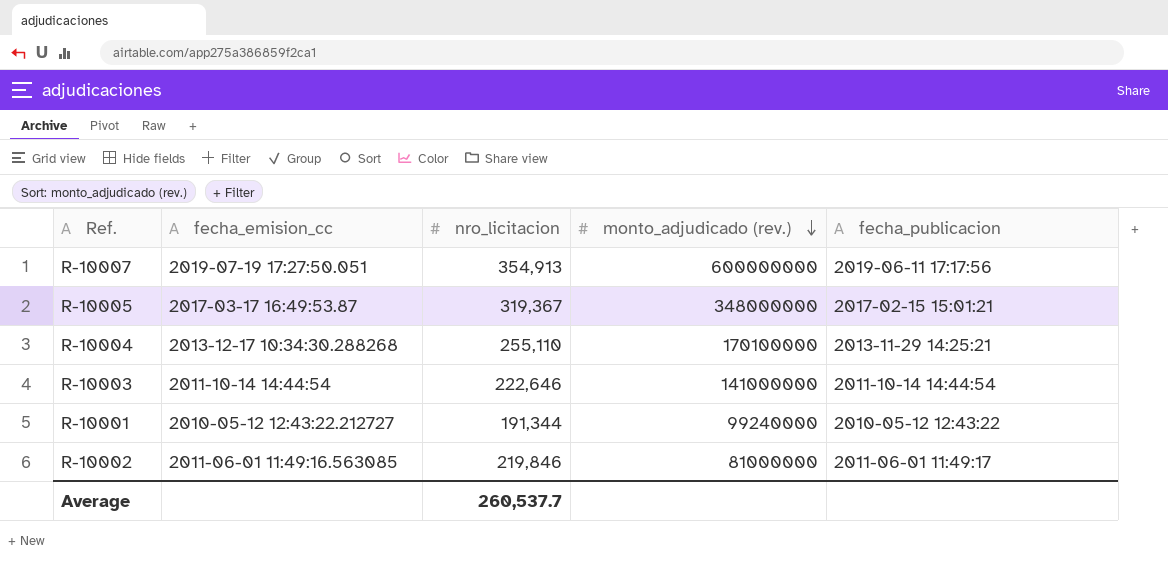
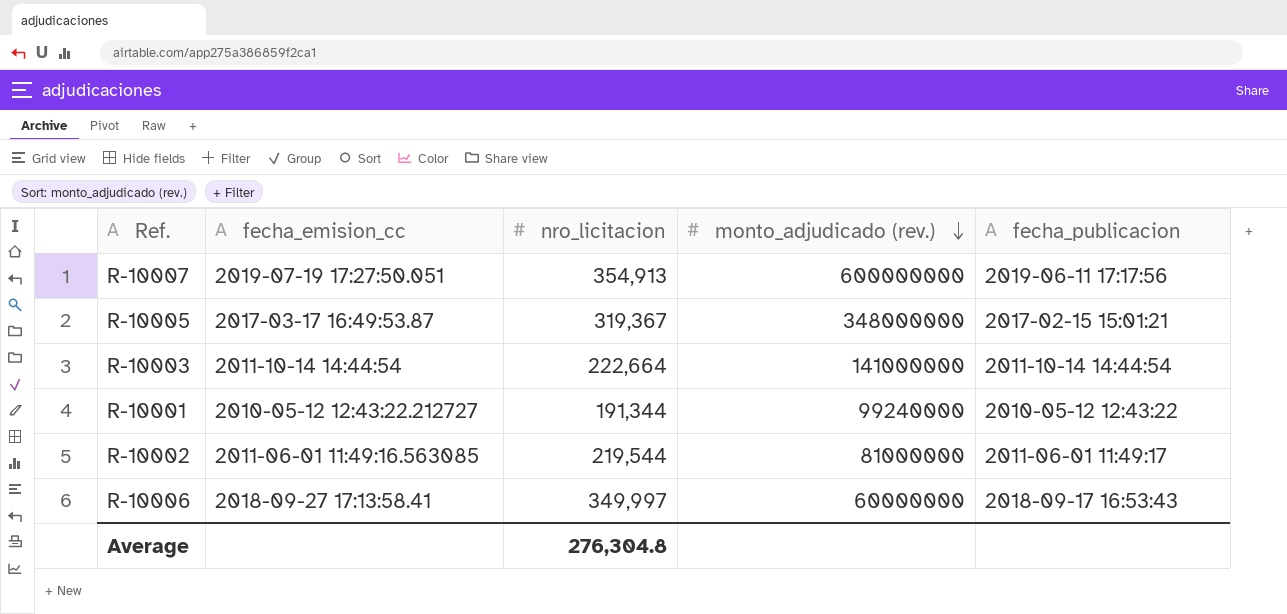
row R-10004: 2013-12-17 10:34:30.288268 | 255,110 | 170100000 | 2013-11-29 14:25:21 -> none
R-10003 | nro_licitacion: 222,646 -> 222,664
R-10002 | nro_licitacion: 219,846 -> 219,544
row R-10006: none -> 2018-09-27 17:13:58.41 | 349,997 | 60000000 | 2018-09-17 16:53:43
Average | nro_licitacion: 260,537.7 -> 276,304.8

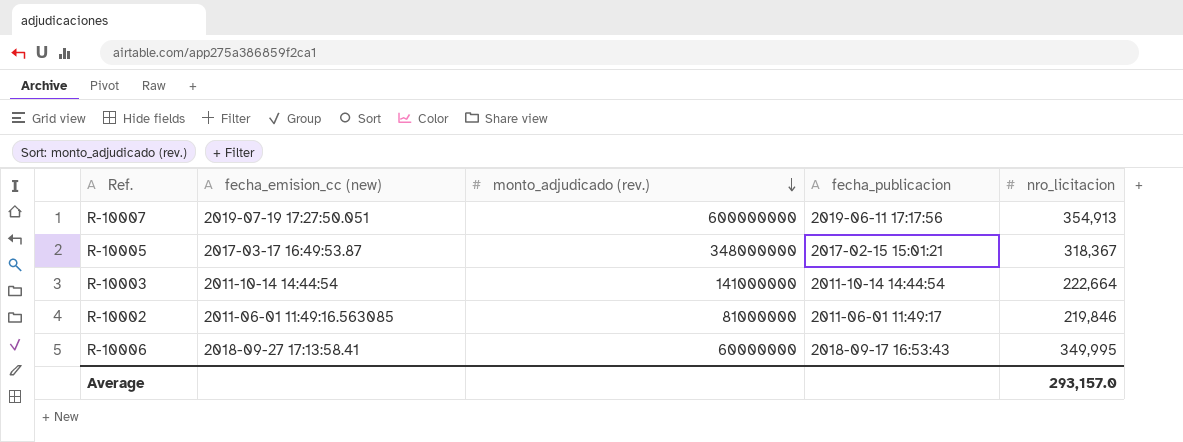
column name: fecha_emision_cc -> fecha_emision_cc (new)
column nro_licitacion | position: 3 -> 5
row R-10001: 2010-05-12 12:43:22.212727 | 191,344 | 99240000 | 2010-05-12 12:43:22 -> none
R-10005 | nro_licitacion: 319,367 -> 318,367
R-10002 | nro_licitacion: 219,544 -> 219,846
R-10006 | nro_licitacion: 349,997 -> 349,995
Average | nro_licitacion: 276,304.8 -> 293,157.0

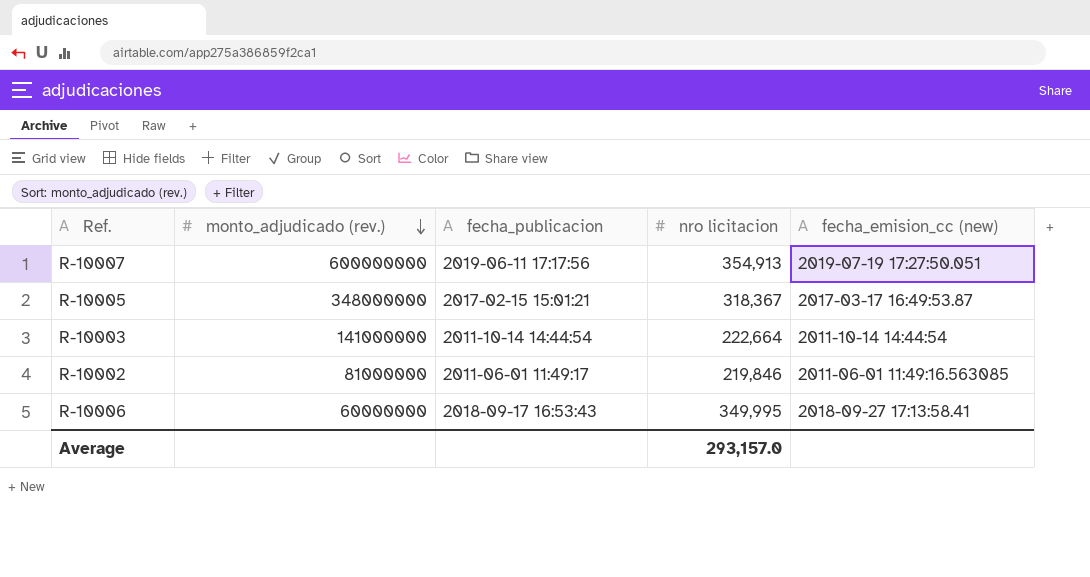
column name: nro_licitacion -> nro licitacion
column fecha_emision_cc (new) | position: 2 -> 5

